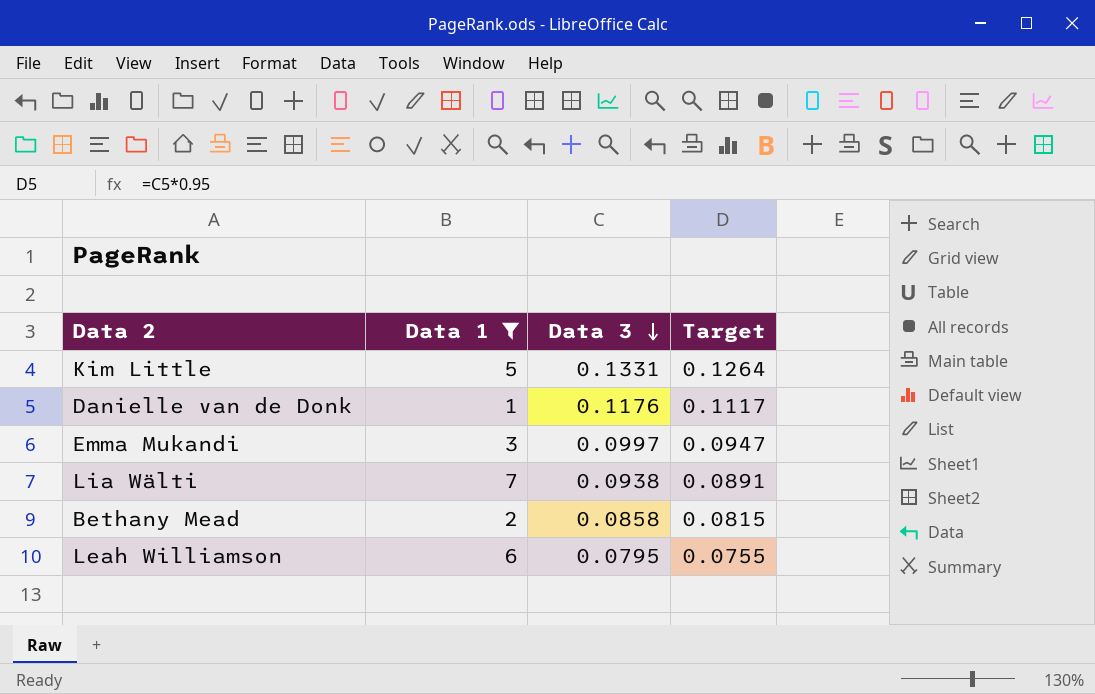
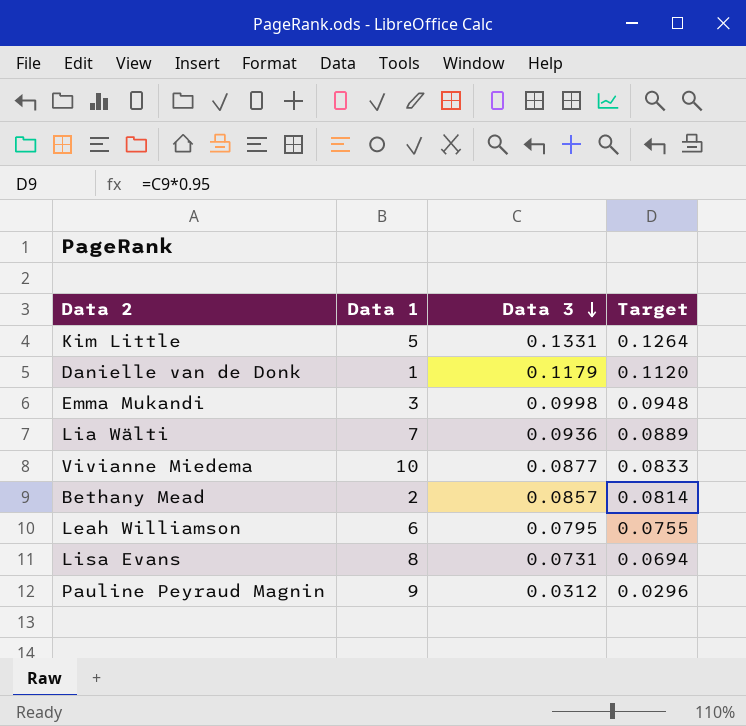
filter: Data 1 <= 7 -> none
Danielle van de Donk | Data 3: 0.1176 -> 0.1179
Danielle van de Donk | Target: 0.1117 -> 0.1120
Emma Mukandi | Data 3: 0.0997 -> 0.0998
Emma Mukandi | Target: 0.0947 -> 0.0948
Lia Wälti | Data 3: 0.0938 -> 0.0936
Lia Wälti | Target: 0.0891 -> 0.0889
Bethany Mead | Data 3: 0.0858 -> 0.0857
Bethany Mead | Target: 0.0815 -> 0.0814

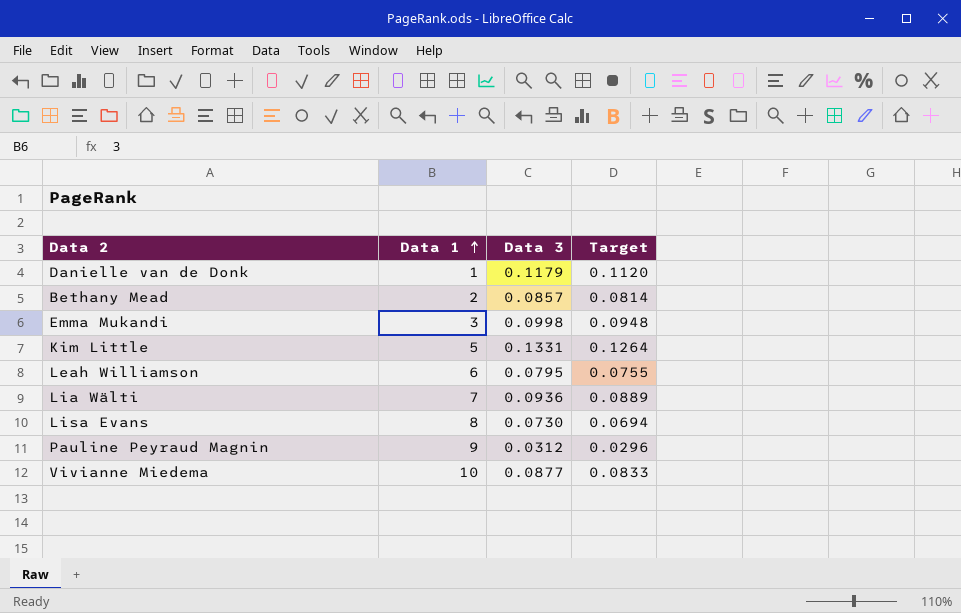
row order: Data 3 descending -> Data 1 ascending
Lisa Evans | Data 3: 0.0731 -> 0.0730

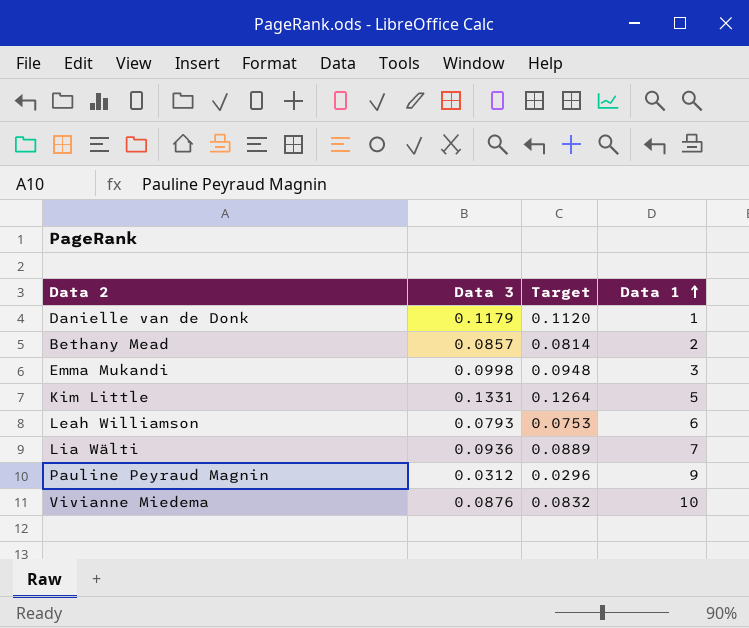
column Data 1 | position: 2 -> 4
row Lisa Evans: 8 | 0.0730 | 0.0694 -> none
Leah Williamson | Data 3: 0.0795 -> 0.0793
Leah Williamson | Target: 0.0755 -> 0.0753
Vivianne Miedema | Data 3: 0.0877 -> 0.0876
Vivianne Miedema | Target: 0.0833 -> 0.0832

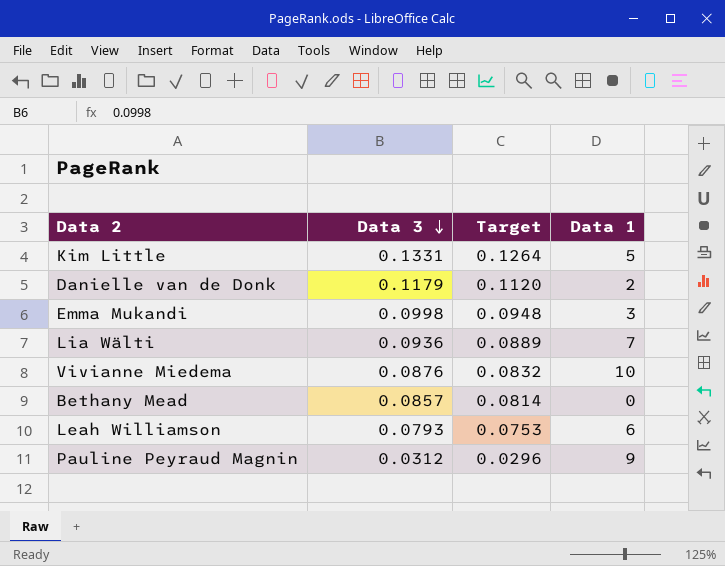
row order: Data 1 ascending -> Data 3 descending
Danielle van de Donk | Data 1: 1 -> 2
Bethany Mead | Data 1: 2 -> 0

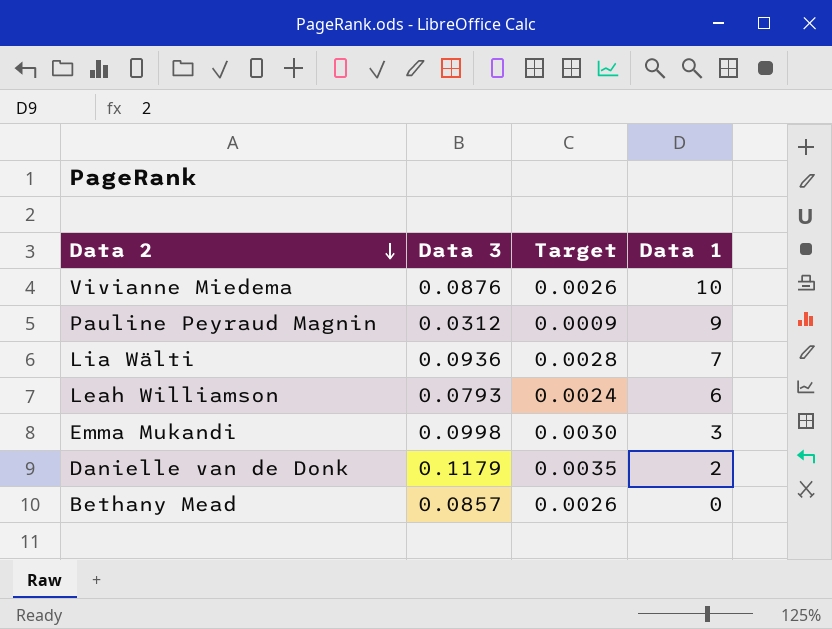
row order: Data 3 descending -> Data 2 descending
column Target | formula: [Data 3] * 0.95 -> [Data 3] * 0.03
row Kim Little: 0.1331 | 0.1264 | 5 -> none

